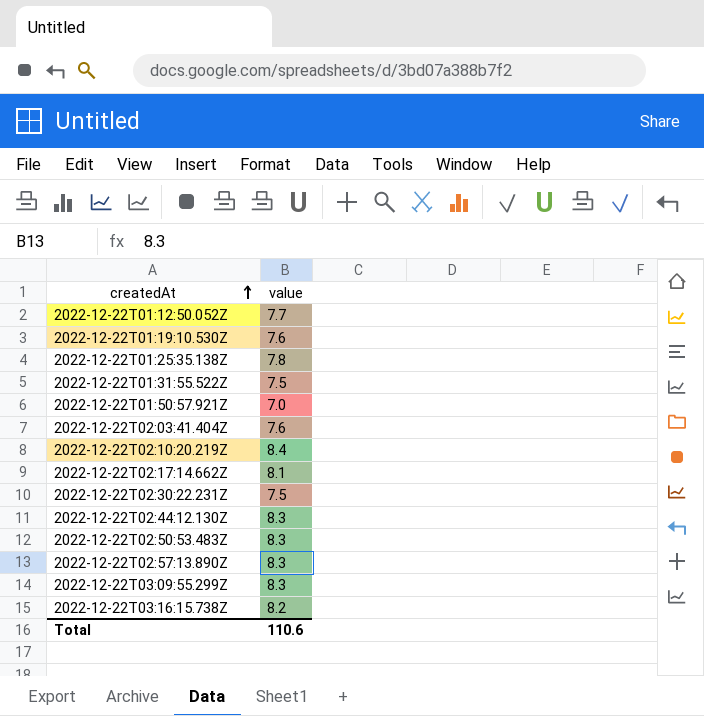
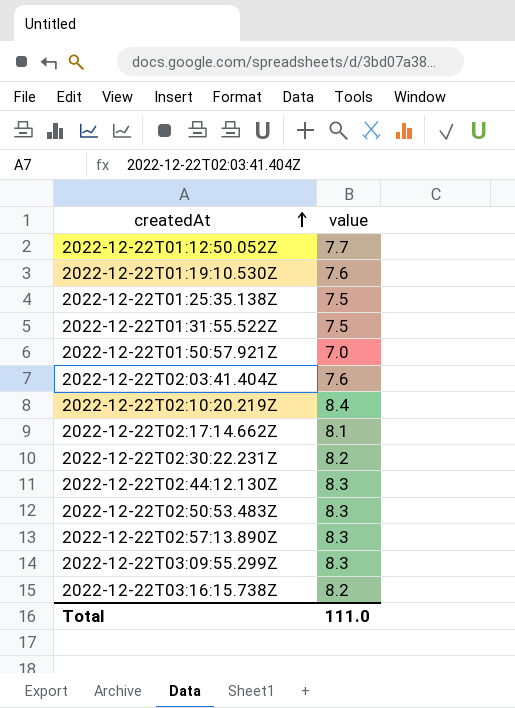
2022-12-22T01:25:35.138Z | value: 7.8 -> 7.5
2022-12-22T02:30:22.231Z | value: 7.5 -> 8.2
Total | value: 110.6 -> 111.0

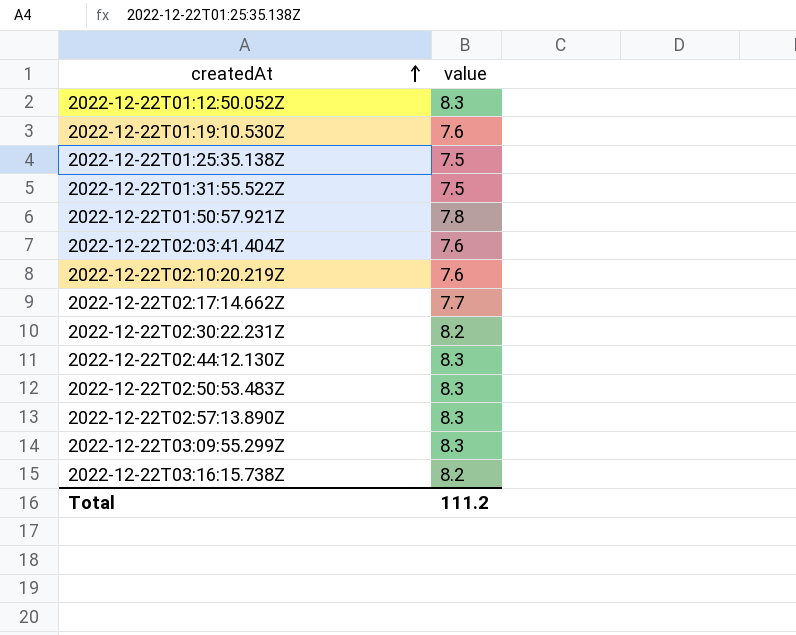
2022-12-22T01:12:50.052Z | value: 7.7 -> 8.3
2022-12-22T01:50:57.921Z | value: 7.0 -> 7.8
2022-12-22T02:10:20.219Z | value: 8.4 -> 7.6
2022-12-22T02:17:14.662Z | value: 8.1 -> 7.7
Total | value: 111.0 -> 111.2

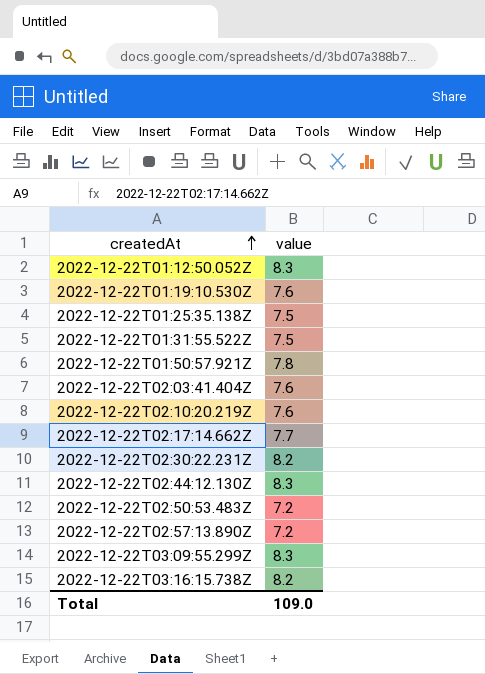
2022-12-22T02:50:53.483Z | value: 8.3 -> 7.2
2022-12-22T02:57:13.890Z | value: 8.3 -> 7.2
Total | value: 111.2 -> 109.0

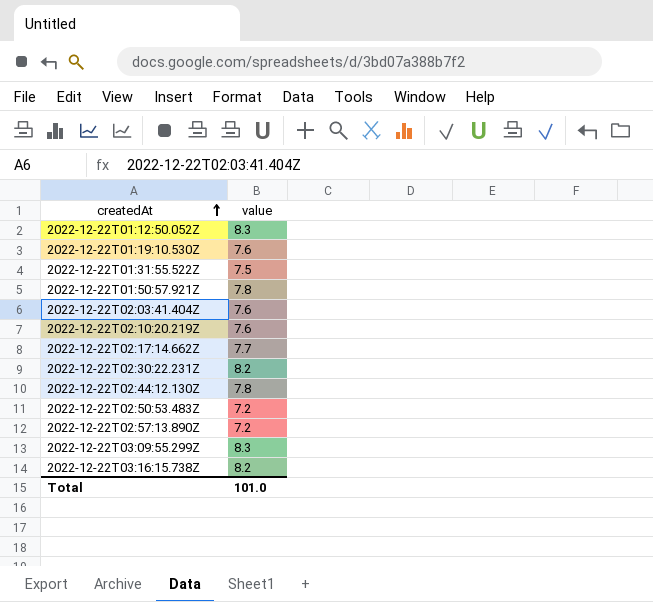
row 2022-12-22T01:25:35.138Z: 7.5 -> none
2022-12-22T02:44:12.130Z | value: 8.3 -> 7.8
Total | value: 109.0 -> 101.0

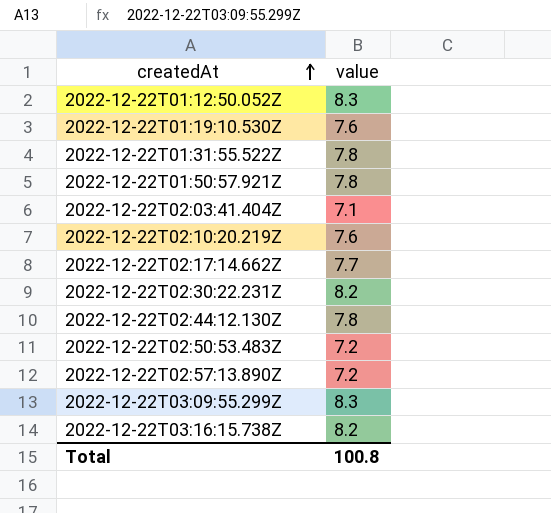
2022-12-22T01:31:55.522Z | value: 7.5 -> 7.8
2022-12-22T02:03:41.404Z | value: 7.6 -> 7.1
Total | value: 101.0 -> 100.8

